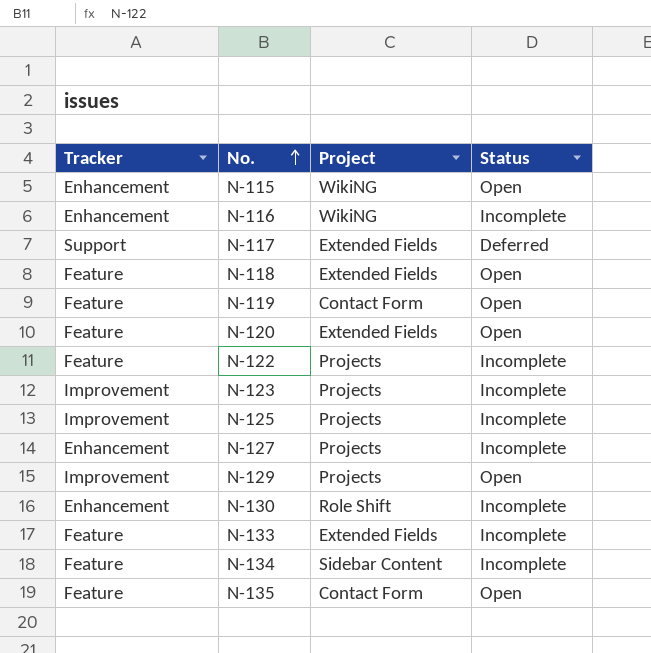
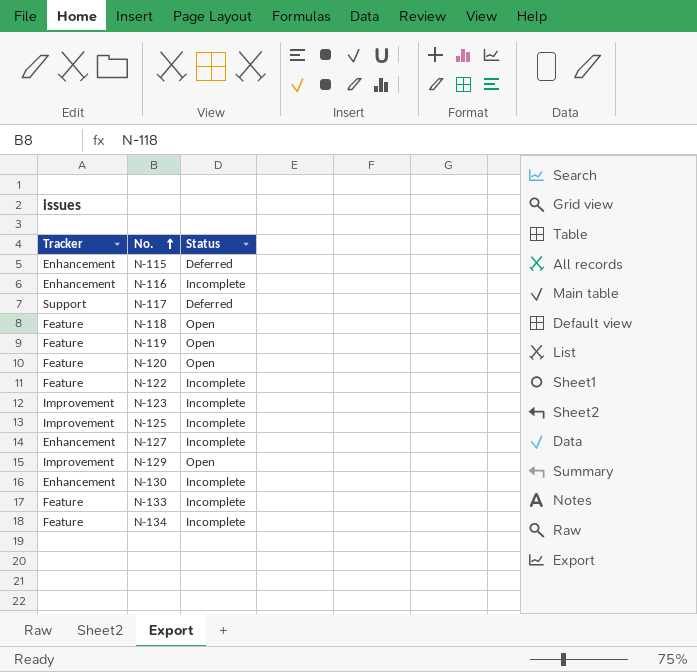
column Project | position: 3 -> none
row N-135: Feature | Contact Form | Open -> none
N-115 | Status: Open -> Deferred

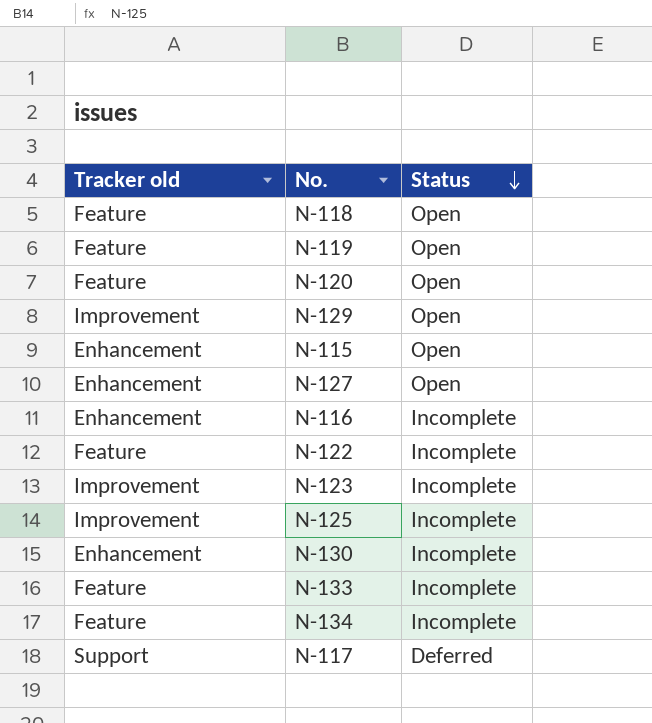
row order: No. ascending -> Status descending
column name: Tracker -> Tracker old
N-115 | Status: Deferred -> Open
N-127 | Status: Incomplete -> Open

